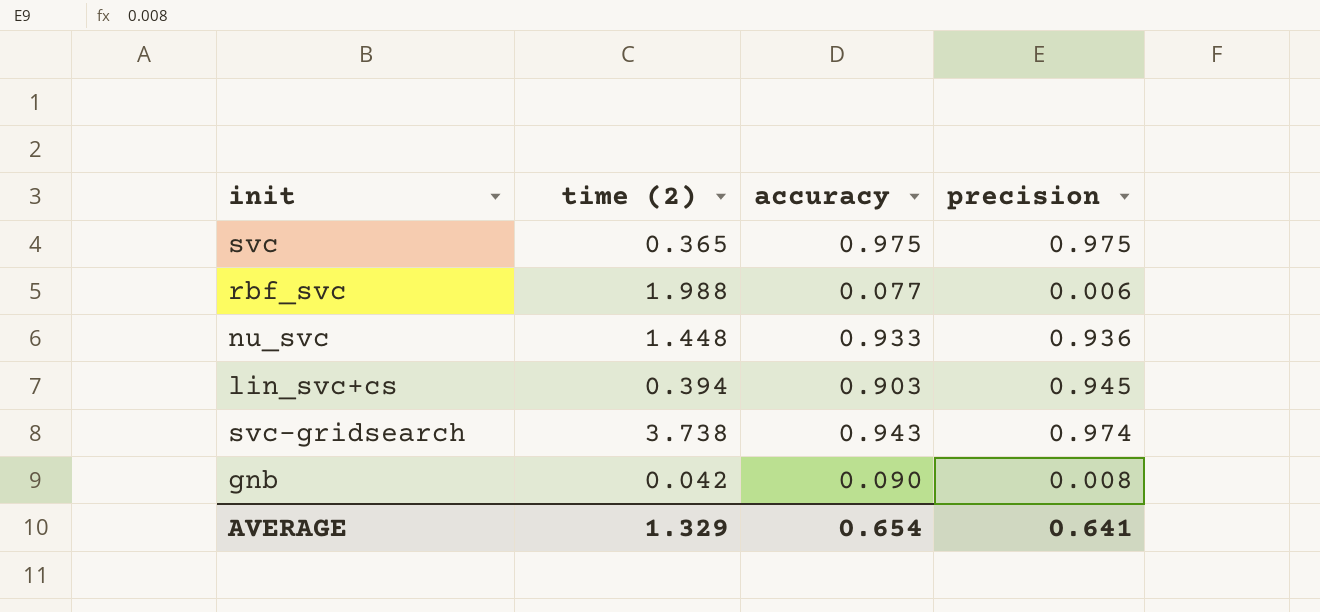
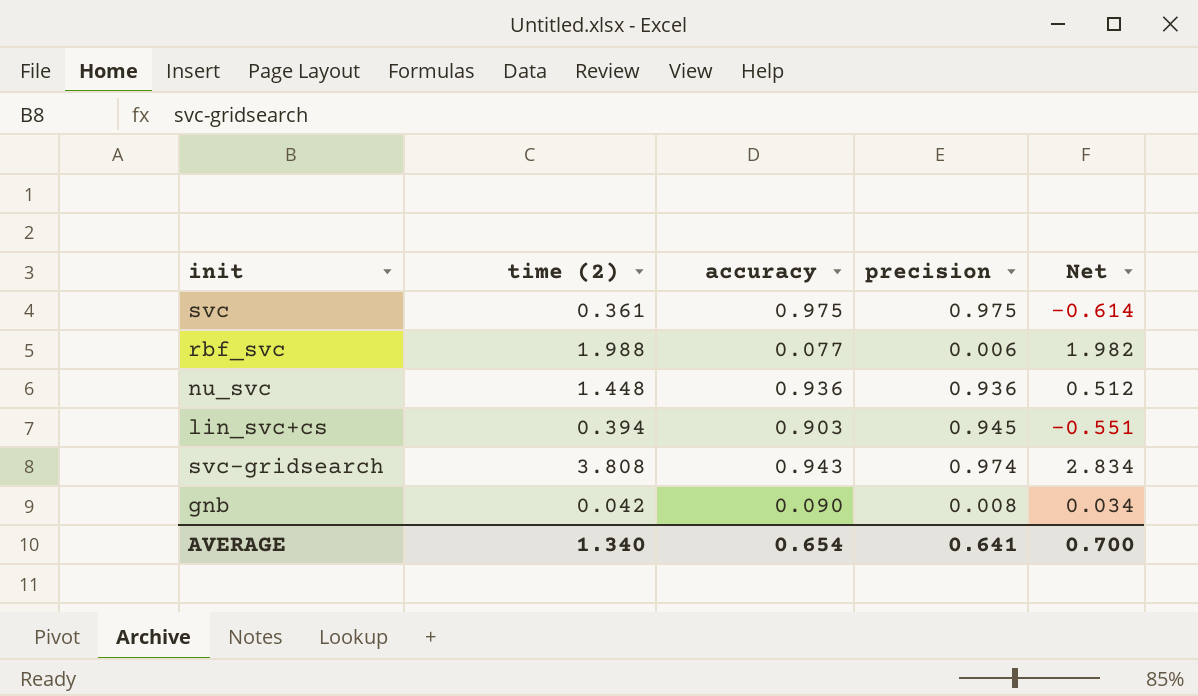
column Net | formula: none -> [time (2)] - [precision]
svc | time (2): 0.365 -> 0.361
nu_svc | accuracy: 0.933 -> 0.936
svc-gridsearch | time (2): 3.738 -> 3.808
AVERAGE | time (2): 1.329 -> 1.340

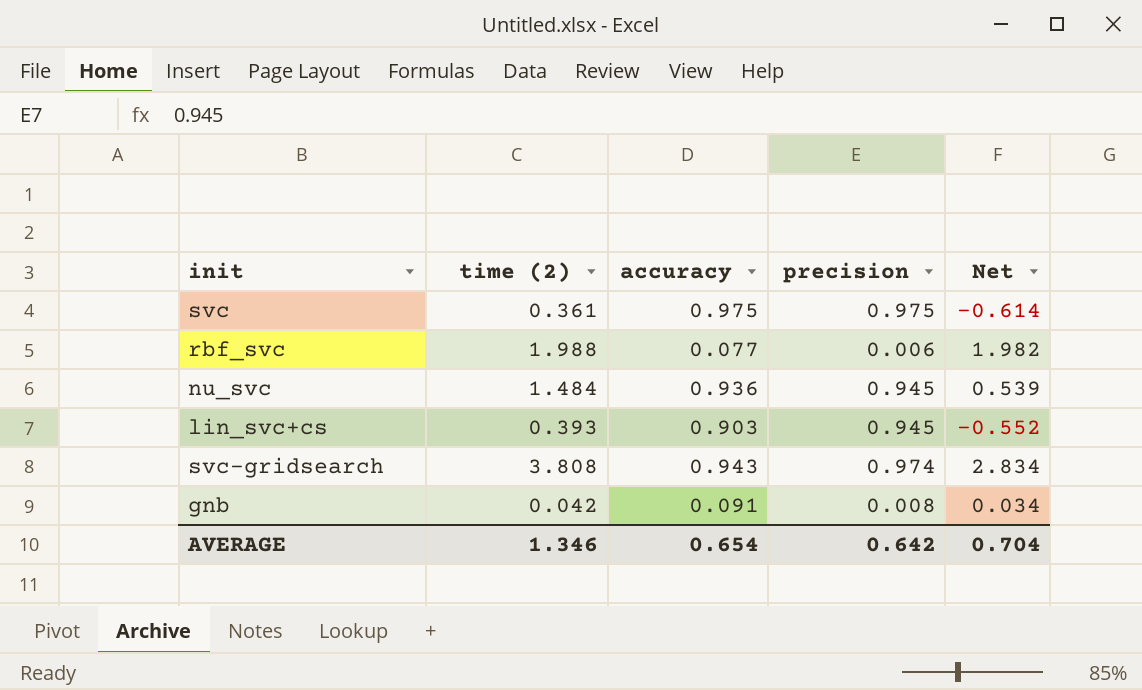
nu_svc | time (2): 1.448 -> 1.484
nu_svc | precision: 0.936 -> 0.945
nu_svc | Net: 0.512 -> 0.539
lin_svc+cs | time (2): 0.394 -> 0.393
lin_svc+cs | Net: -0.551 -> -0.552
gnb | accuracy: 0.090 -> 0.091
AVERAGE | time (2): 1.340 -> 1.346
AVERAGE | precision: 0.641 -> 0.642
AVERAGE | Net: 0.700 -> 0.704

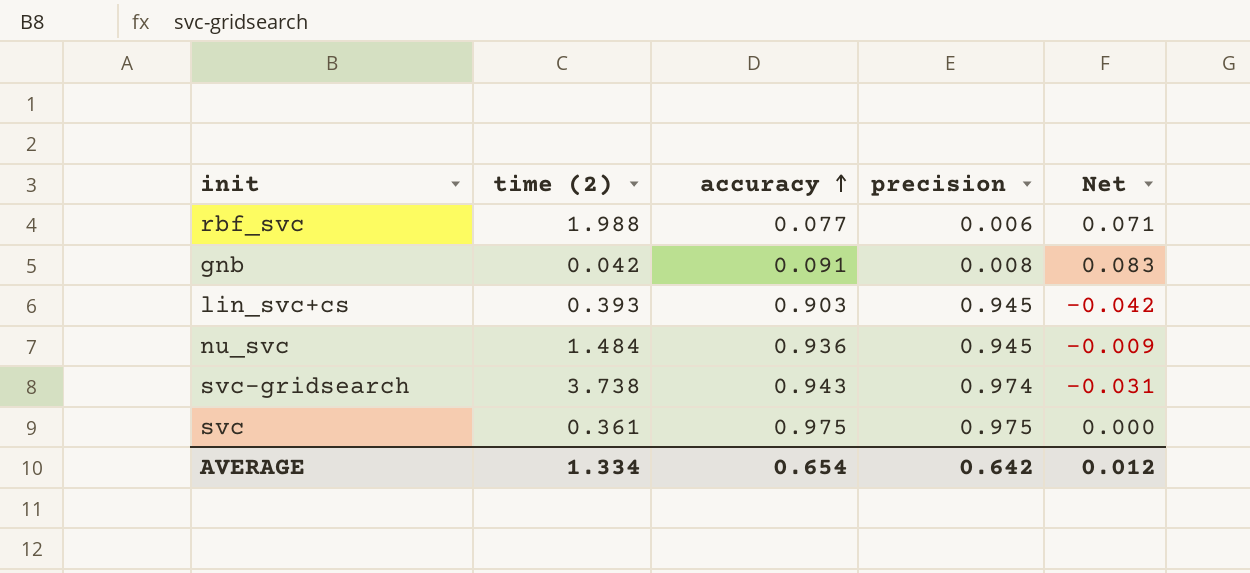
row order: none -> accuracy ascending
column Net | formula: [time (2)] - [precision] -> [accuracy] - [precision]
svc-gridsearch | time (2): 3.808 -> 3.738
AVERAGE | time (2): 1.346 -> 1.334
AVERAGE | Net: 0.704 -> 0.012

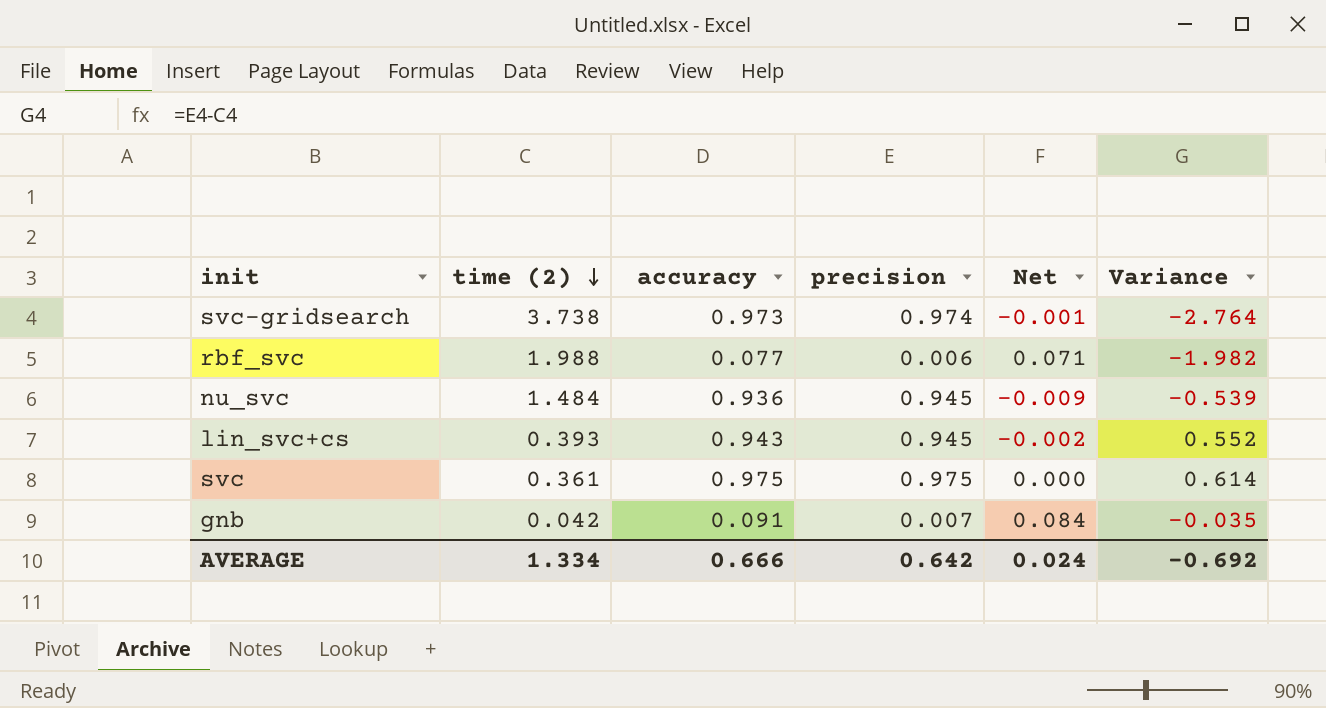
row order: accuracy ascending -> time (2) descending
column Variance | formula: none -> [precision] - [time (2)]
svc-gridsearch | accuracy: 0.943 -> 0.973
svc-gridsearch | Net: -0.031 -> -0.001
lin_svc+cs | accuracy: 0.903 -> 0.943
lin_svc+cs | Net: -0.042 -> -0.002
gnb | precision: 0.008 -> 0.007
gnb | Net: 0.083 -> 0.084
AVERAGE | accuracy: 0.654 -> 0.666
AVERAGE | Net: 0.012 -> 0.024

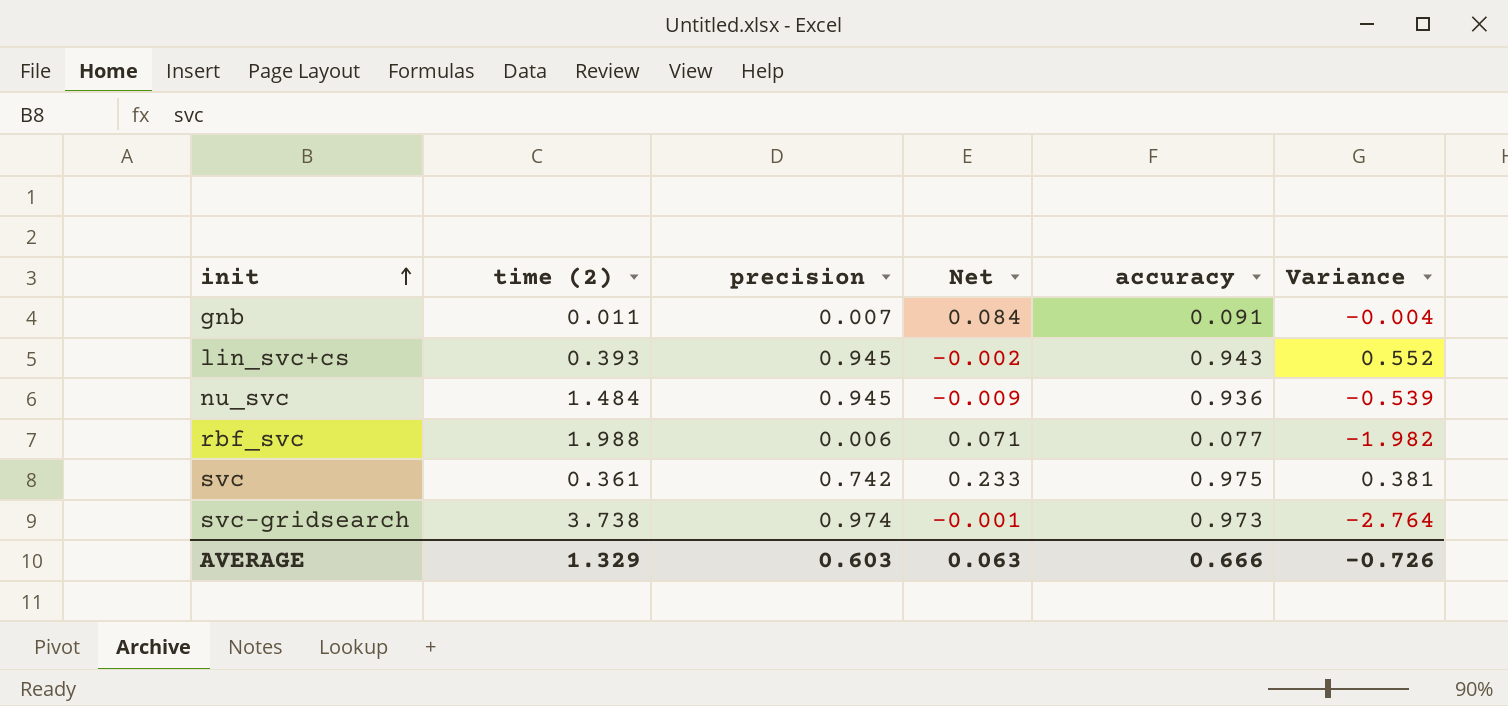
row order: time (2) descending -> init ascending
column accuracy | position: 3 -> 5
gnb | time (2): 0.042 -> 0.011
gnb | Variance: -0.035 -> -0.004
svc | precision: 0.975 -> 0.742
svc | Net: 0.000 -> 0.233
svc | Variance: 0.614 -> 0.381
AVERAGE | time (2): 1.334 -> 1.329
AVERAGE | precision: 0.642 -> 0.603
AVERAGE | Net: 0.024 -> 0.063
AVERAGE | Variance: -0.692 -> -0.726

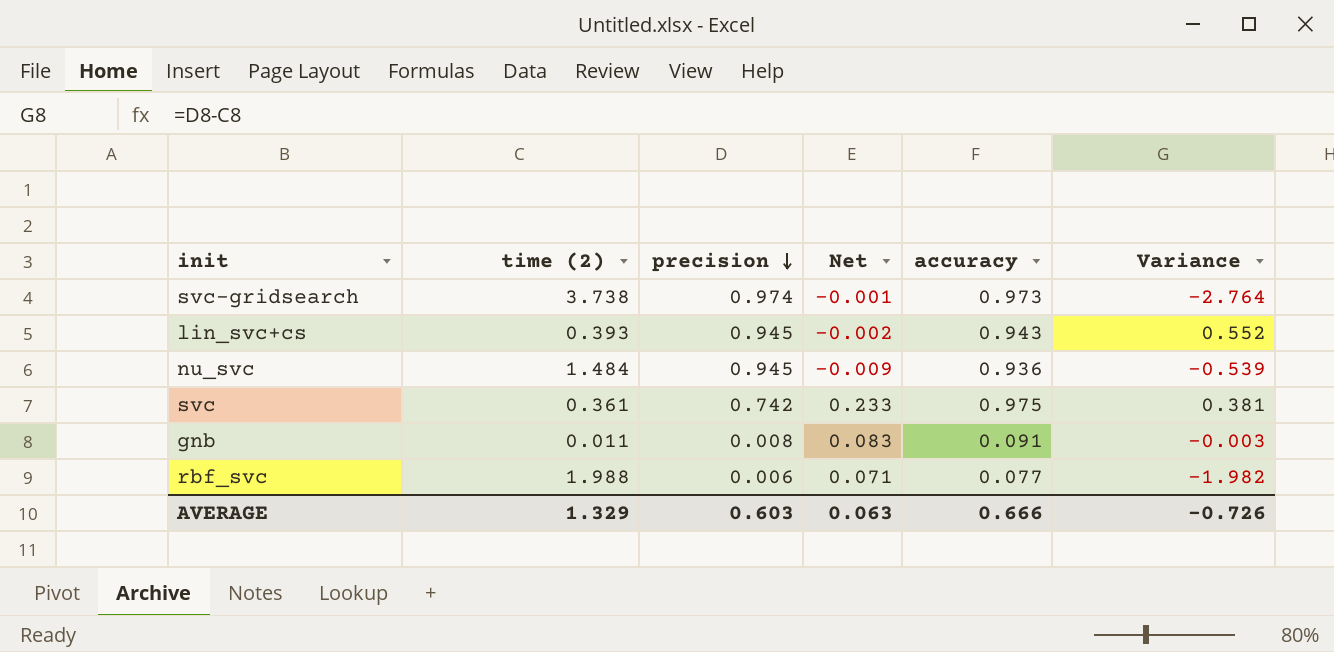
row order: init ascending -> precision descending
gnb | precision: 0.007 -> 0.008
gnb | Net: 0.084 -> 0.083
gnb | Variance: -0.004 -> -0.003

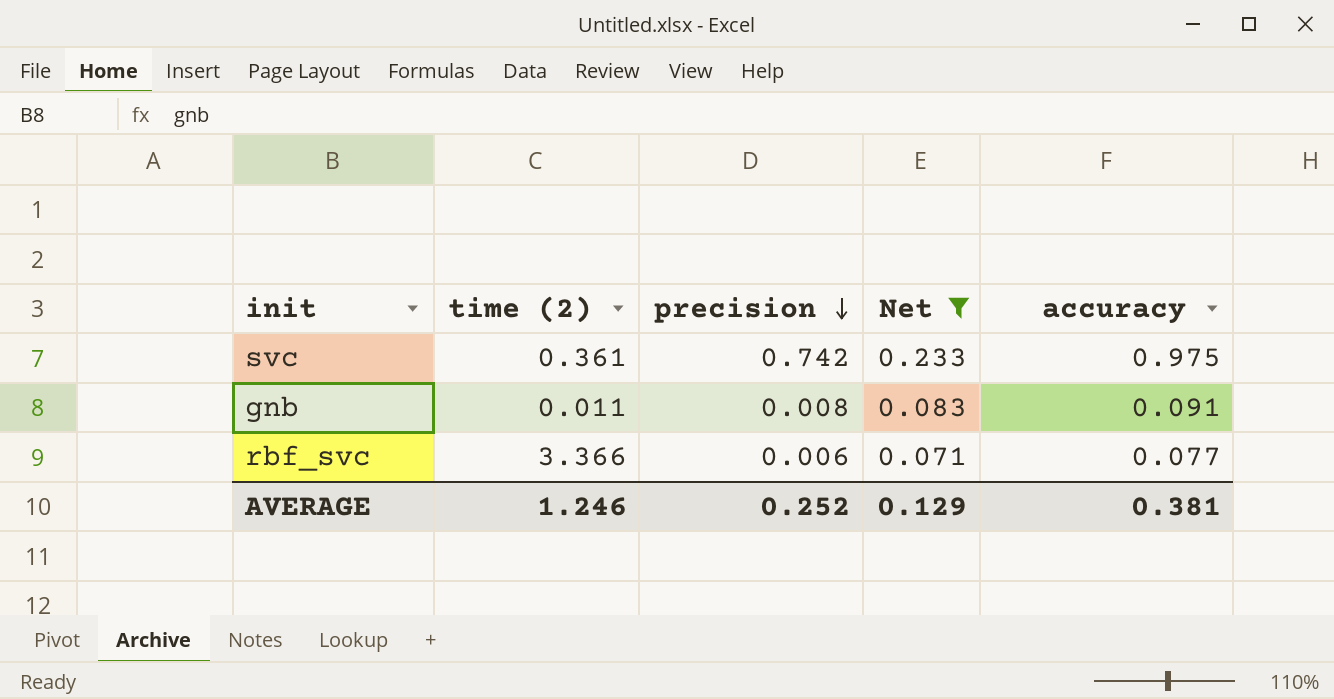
filter: none -> Net >= 0.071
column Variance | formula: [precision] - [time (2)] -> none
rbf_svc | time (2): 1.988 -> 3.366
AVERAGE | time (2): 1.329 -> 1.246
AVERAGE | precision: 0.603 -> 0.252
AVERAGE | Net: 0.063 -> 0.129
AVERAGE | accuracy: 0.666 -> 0.381

